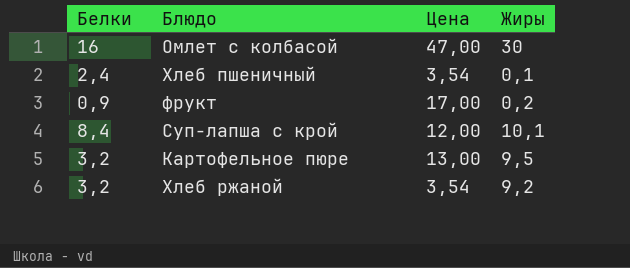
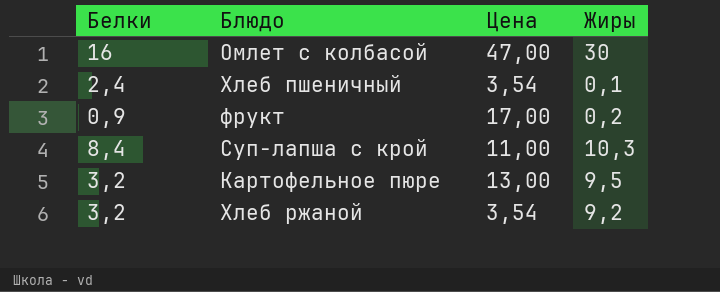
Суп-лапша с крой | Цена: 12,00 -> 11,00
Суп-лапша с крой | Жиры: 10,1 -> 10,3

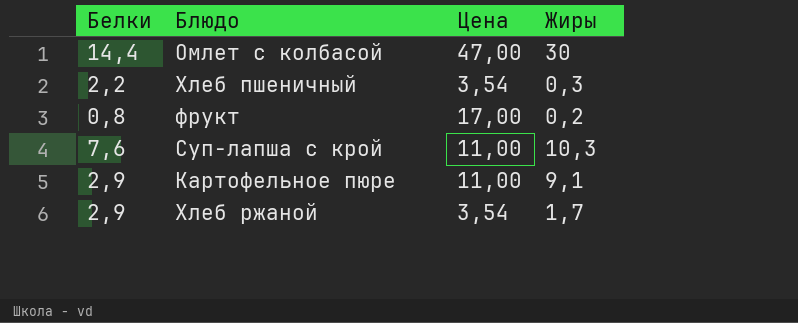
Омлет с колбасой | Белки: 16 -> 14,4
Хлеб пшеничный | Белки: 2,4 -> 2,2
Хлеб пшеничный | Жиры: 0,1 -> 0,3
фрукт | Белки: 0,9 -> 0,8
Суп-лапша с крой | Белки: 8,4 -> 7,6
Картофельное пюре | Белки: 3,2 -> 2,9
Картофельное пюре | Цена: 13,00 -> 11,00
Картофельное пюре | Жиры: 9,5 -> 9,1
Хлеб ржаной | Белки: 3,2 -> 2,9
Хлеб ржаной | Жиры: 9,2 -> 1,7

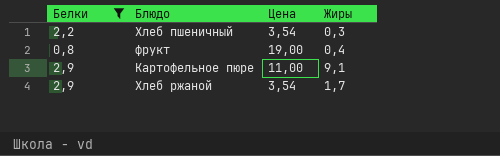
filter: none -> Белки <= 2,9
фрукт | Цена: 17,00 -> 19,00
фрукт | Жиры: 0,2 -> 0,4

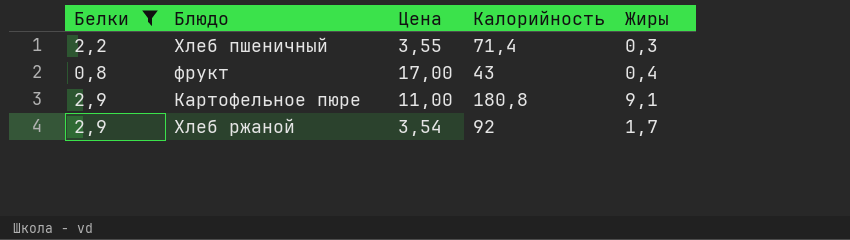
column Калорийность | position: none -> 4
Хлеб пшеничный | Цена: 3,54 -> 3,55
фрукт | Цена: 19,00 -> 17,00

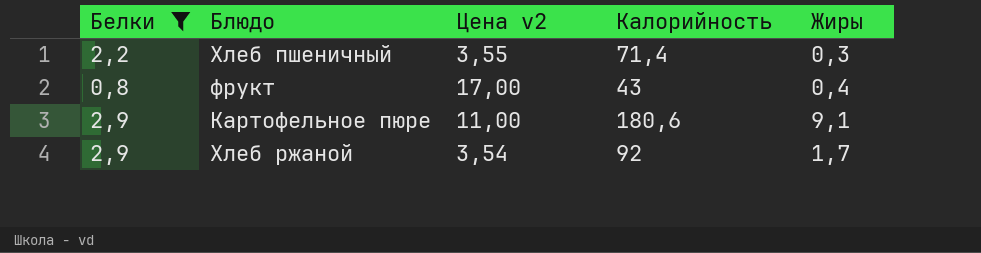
column name: Цена -> Цена v2
Картофельное пюре | Калорийность: 180,8 -> 180,6

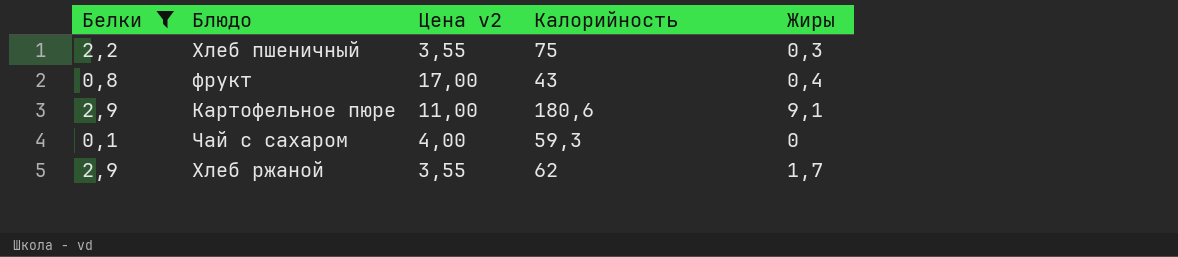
Хлеб пшеничный | Калорийность: 71,4 -> 75
row Чай с сахаром: none -> 0,1 | 4,00 | 59,3 | 0
Хлеб ржаной | Цена v2: 3,54 -> 3,55
Хлеб ржаной | Калорийность: 92 -> 62

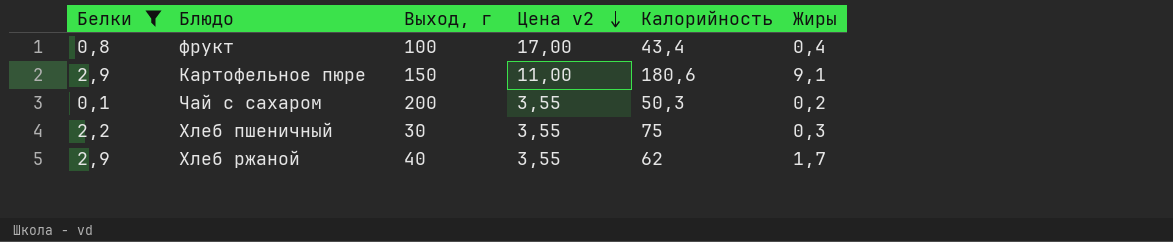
row order: none -> Цена v2 descending
column Выход, г | position: none -> 3
фрукт | Калорийность: 43 -> 43,4
Чай с сахаром | Цена v2: 4,00 -> 3,55
Чай с сахаром | Калорийность: 59,3 -> 50,3
Чай с сахаром | Жиры: 0 -> 0,2

